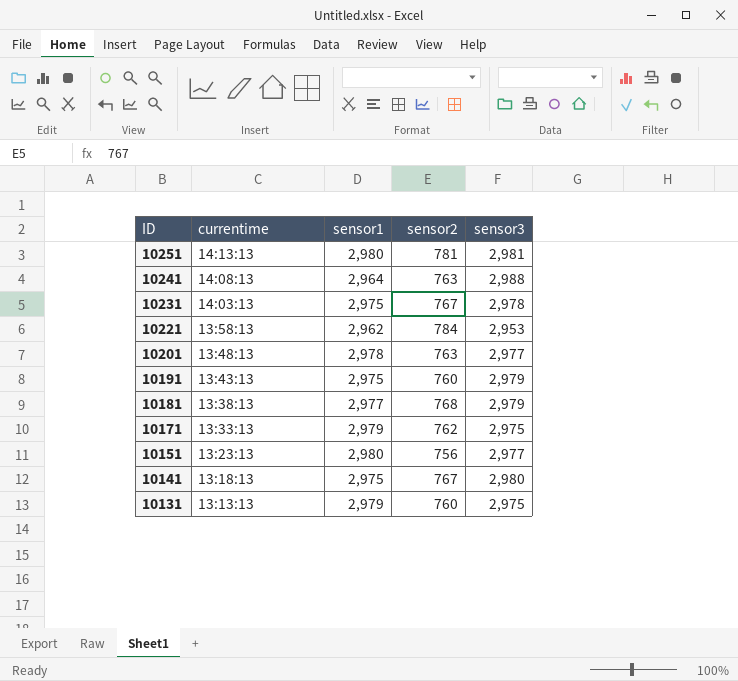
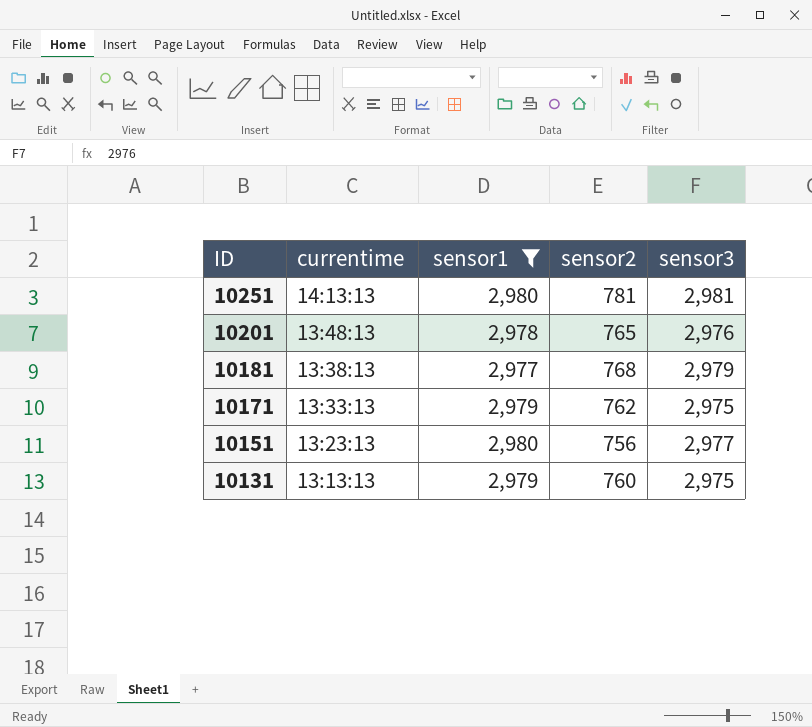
filter: none -> sensor1 >= 2,977
10201 | sensor2: 763 -> 765
10201 | sensor3: 2,977 -> 2,976

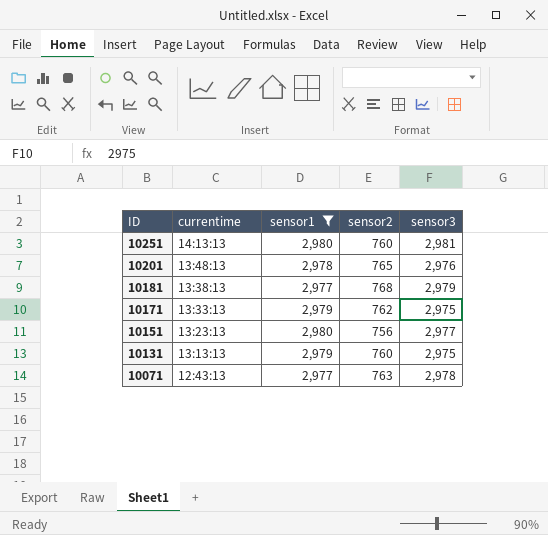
10251 | sensor2: 781 -> 760
row 10071: none -> 12:43:13 | 2,977 | 763 | 2,978

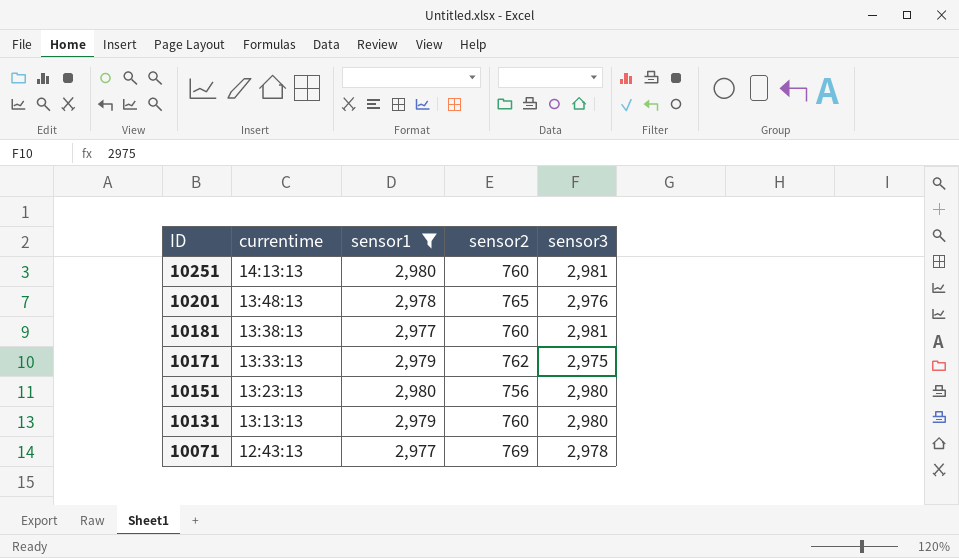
10181 | sensor2: 768 -> 760
10181 | sensor3: 2,979 -> 2,981
10151 | sensor3: 2,977 -> 2,980
10131 | sensor3: 2,975 -> 2,980
10071 | sensor2: 763 -> 769

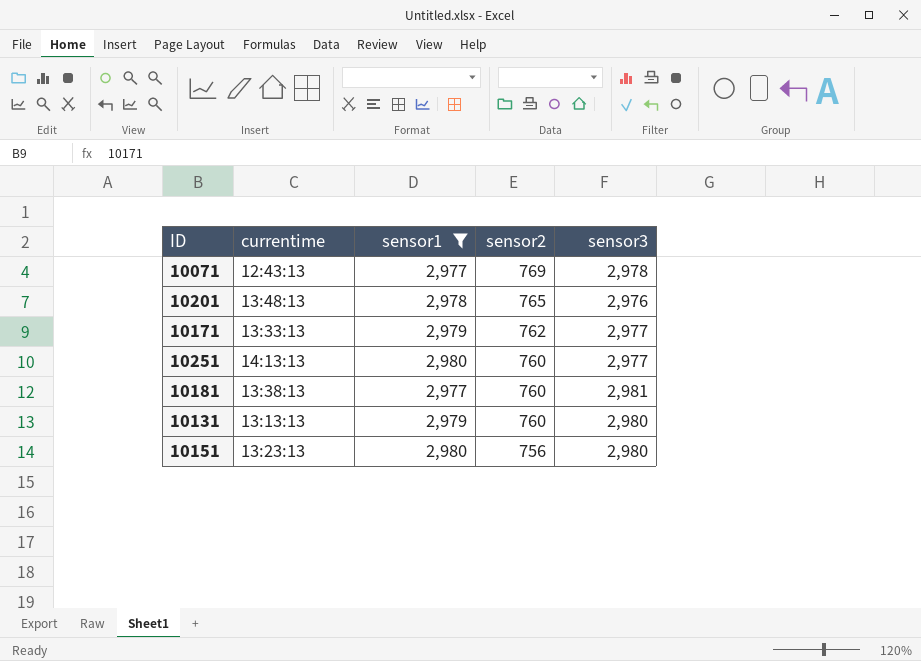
row order: ID descending -> sensor2 descending
10171 | sensor3: 2,975 -> 2,977
10251 | sensor3: 2,981 -> 2,977

